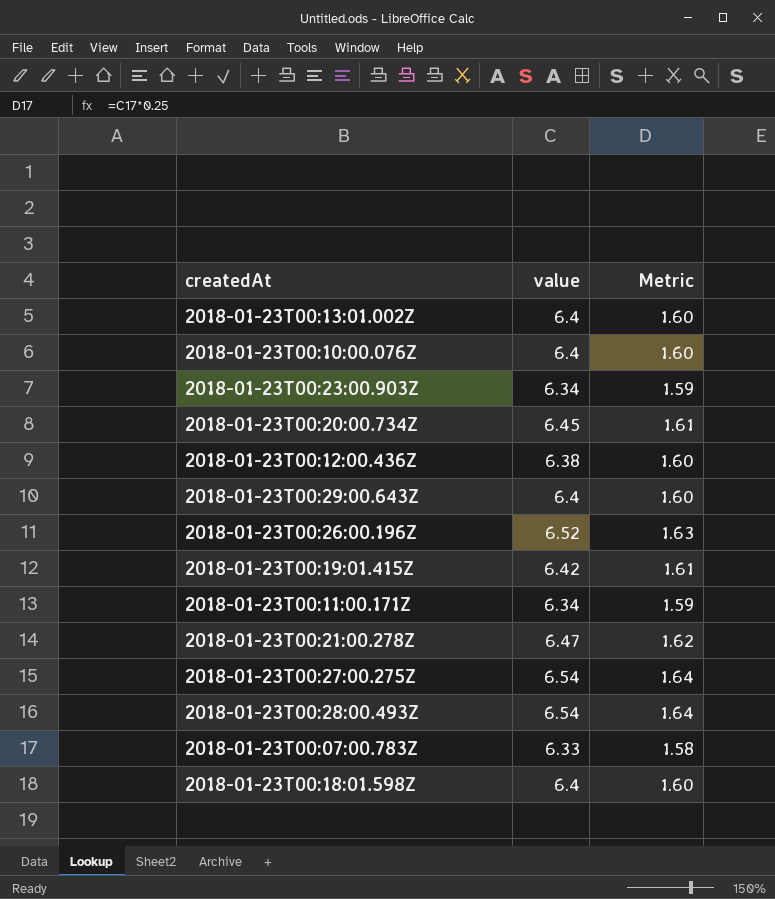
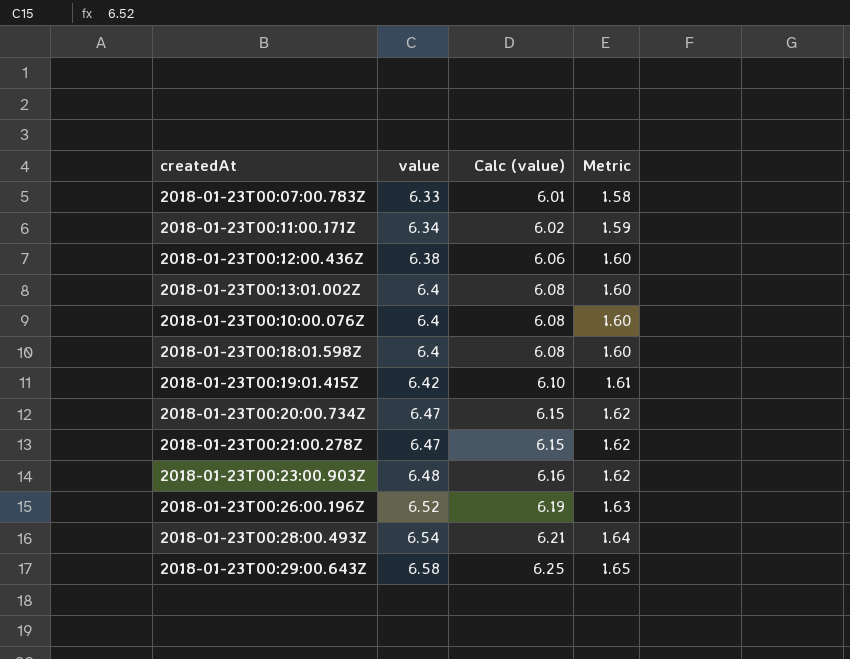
row order: none -> value ascending
column Calc (value) | formula: none -> [value] * 0.95
row 2018-01-23T00:27:00.275Z: 6.54 | 1.64 -> none
2018-01-23T00:20:00.734Z | value: 6.45 -> 6.47
2018-01-23T00:20:00.734Z | Metric: 1.61 -> 1.62
2018-01-23T00:23:00.903Z | value: 6.34 -> 6.48
2018-01-23T00:23:00.903Z | Metric: 1.59 -> 1.62
2018-01-23T00:29:00.643Z | value: 6.4 -> 6.58
2018-01-23T00:29:00.643Z | Metric: 1.60 -> 1.65

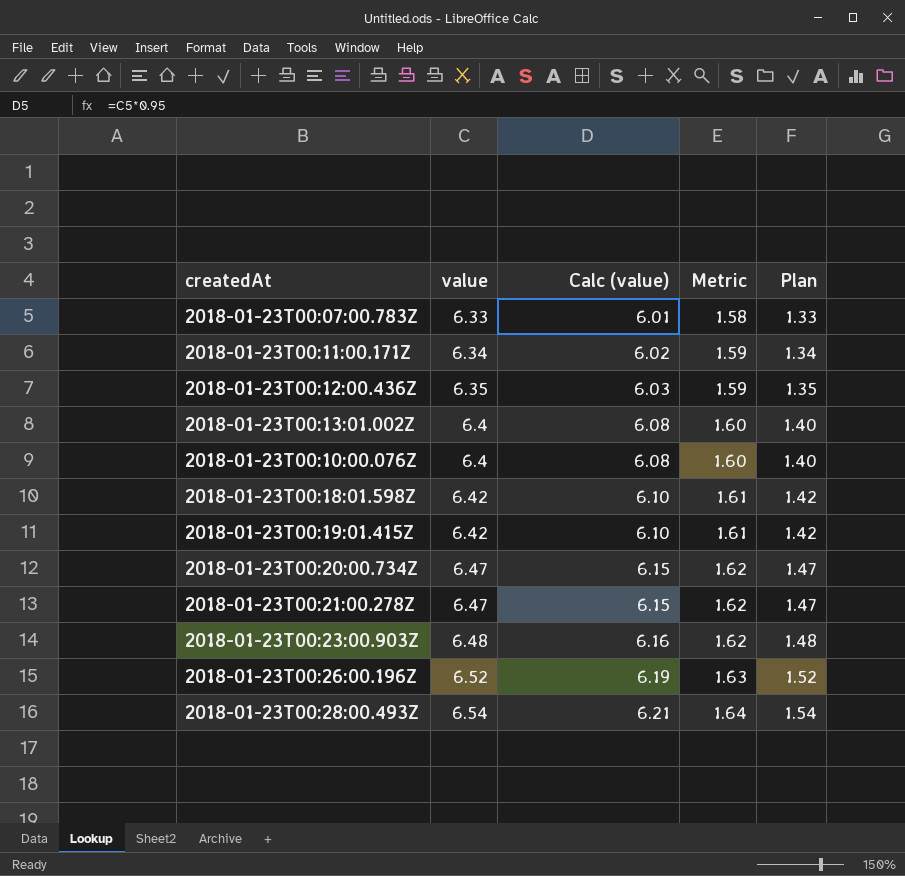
column Plan | formula: none -> [value] - 5
row 2018-01-23T00:29:00.643Z: 6.58 | 6.25 | 1.65 -> none
2018-01-23T00:12:00.436Z | value: 6.38 -> 6.35
2018-01-23T00:12:00.436Z | Calc (value): 6.06 -> 6.03
2018-01-23T00:12:00.436Z | Metric: 1.60 -> 1.59
2018-01-23T00:18:01.598Z | value: 6.4 -> 6.42
2018-01-23T00:18:01.598Z | Calc (value): 6.08 -> 6.10
2018-01-23T00:18:01.598Z | Metric: 1.60 -> 1.61

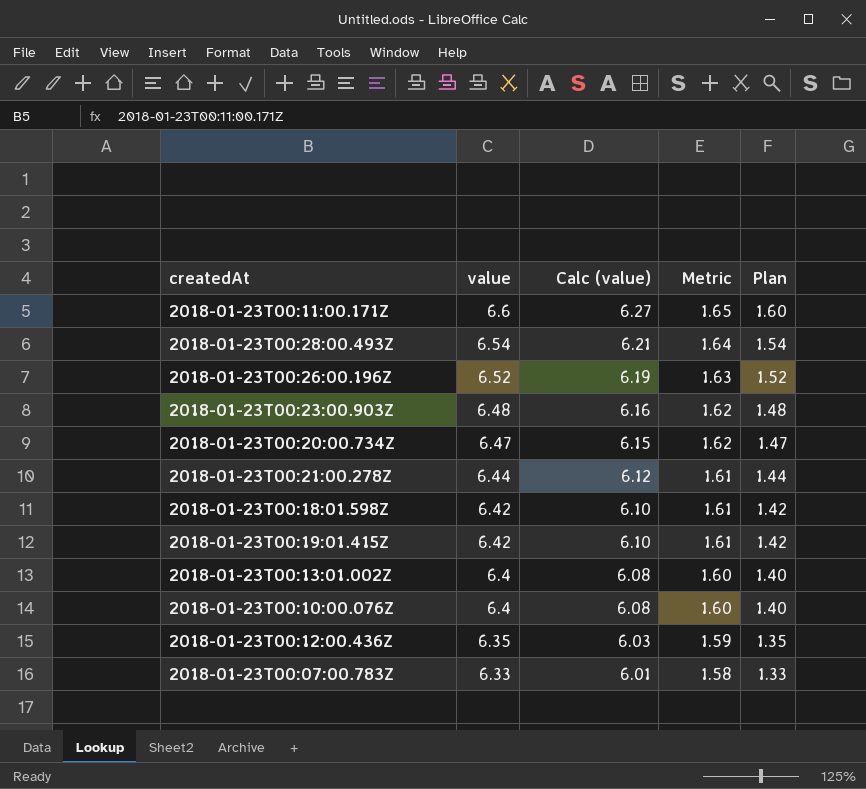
row order: value ascending -> value descending
2018-01-23T00:11:00.171Z | value: 6.34 -> 6.6
2018-01-23T00:11:00.171Z | Calc (value): 6.02 -> 6.27
2018-01-23T00:11:00.171Z | Metric: 1.59 -> 1.65
2018-01-23T00:11:00.171Z | Plan: 1.34 -> 1.60
2018-01-23T00:21:00.278Z | value: 6.47 -> 6.44
2018-01-23T00:21:00.278Z | Calc (value): 6.15 -> 6.12
2018-01-23T00:21:00.278Z | Metric: 1.62 -> 1.61
2018-01-23T00:21:00.278Z | Plan: 1.47 -> 1.44

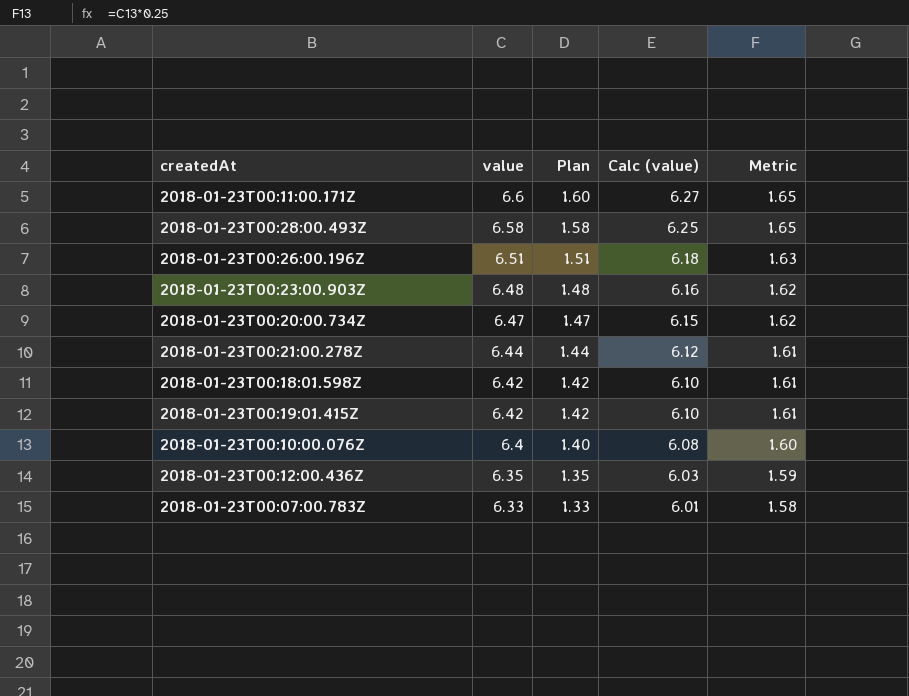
column Plan | position: 5 -> 3
row 2018-01-23T00:13:01.002Z: 6.4 | 6.08 | 1.60 | 1.40 -> none
2018-01-23T00:28:00.493Z | value: 6.54 -> 6.58
2018-01-23T00:28:00.493Z | Plan: 1.54 -> 1.58
2018-01-23T00:28:00.493Z | Calc (value): 6.21 -> 6.25
2018-01-23T00:28:00.493Z | Metric: 1.64 -> 1.65
2018-01-23T00:26:00.196Z | value: 6.52 -> 6.51
2018-01-23T00:26:00.196Z | Plan: 1.52 -> 1.51
2018-01-23T00:26:00.196Z | Calc (value): 6.19 -> 6.18

